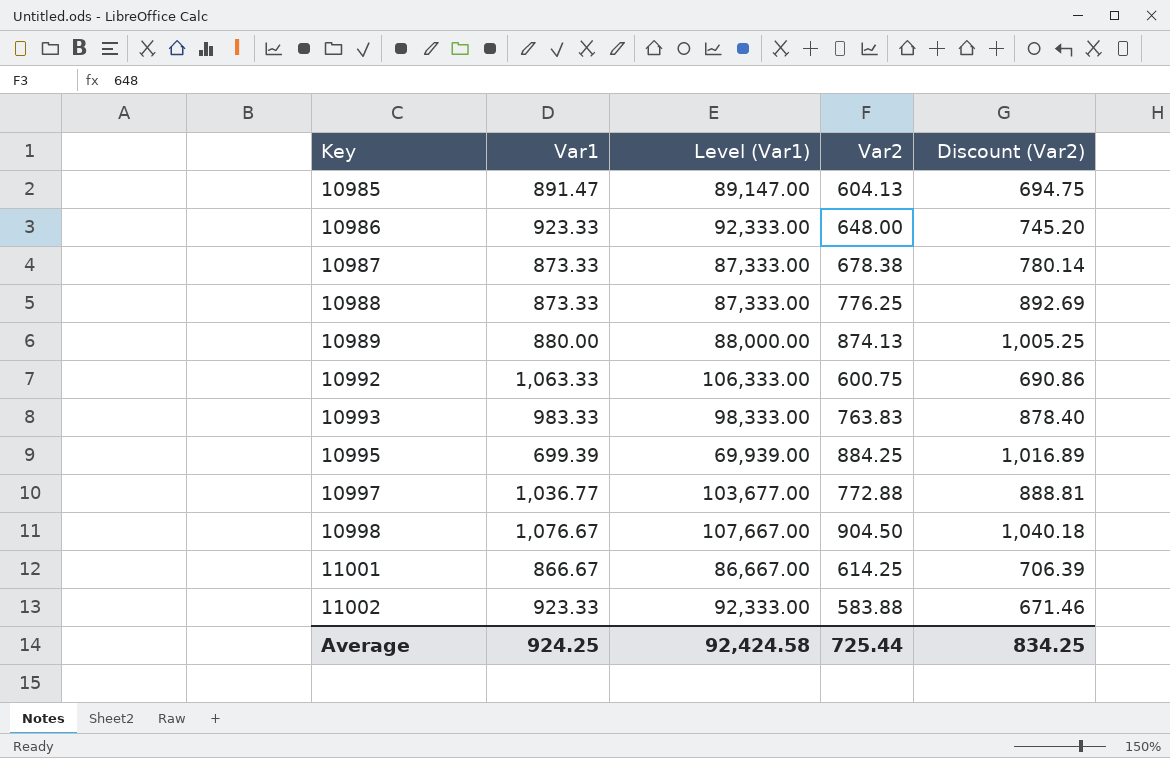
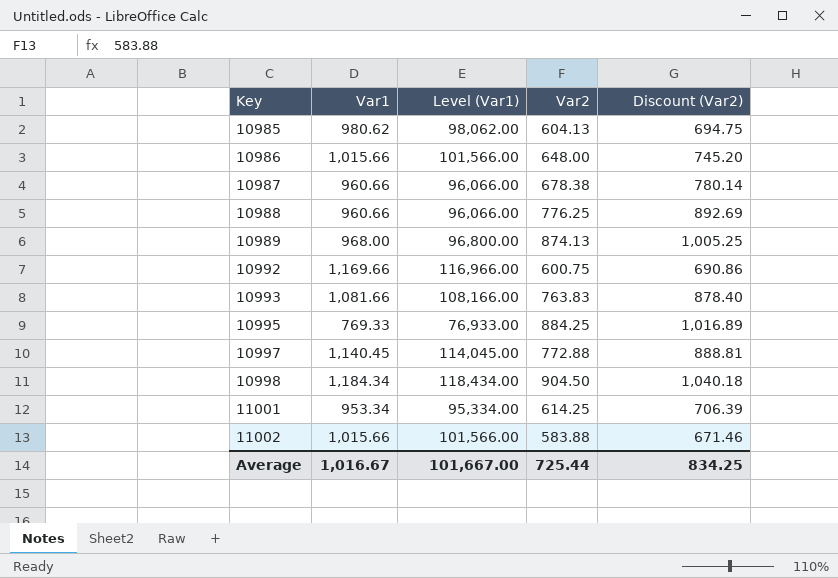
10985 | Var1: 891.47 -> 980.62
10985 | Level (Var1): 89,147.00 -> 98,062.00
10986 | Var1: 923.33 -> 1,015.66
10986 | Level (Var1): 92,333.00 -> 101,566.00
10987 | Var1: 873.33 -> 960.66
10987 | Level (Var1): 87,333.00 -> 96,066.00
10988 | Var1: 873.33 -> 960.66
10988 | Level (Var1): 87,333.00 -> 96,066.00
10989 | Var1: 880.00 -> 968.00
10989 | Level (Var1): 88,000.00 -> 96,800.00
10992 | Var1: 1,063.33 -> 1,169.66
10992 | Level (Var1): 106,333.00 -> 116,966.00
10993 | Var1: 983.33 -> 1,081.66
10993 | Level (Var1): 98,333.00 -> 108,166.00
10995 | Var1: 699.39 -> 769.33
10995 | Level (Var1): 69,939.00 -> 76,933.00
10997 | Var1: 1,036.77 -> 1,140.45
10997 | Level (Var1): 103,677.00 -> 114,045.00
10998 | Var1: 1,076.67 -> 1,184.34
10998 | Level (Var1): 107,667.00 -> 118,434.00
11001 | Var1: 866.67 -> 953.34
11001 | Level (Var1): 86,667.00 -> 95,334.00
11002 | Var1: 923.33 -> 1,015.66
11002 | Level (Var1): 92,333.00 -> 101,566.00
Average | Var1: 924.25 -> 1,016.67
Average | Level (Var1): 92,424.58 -> 101,667.00

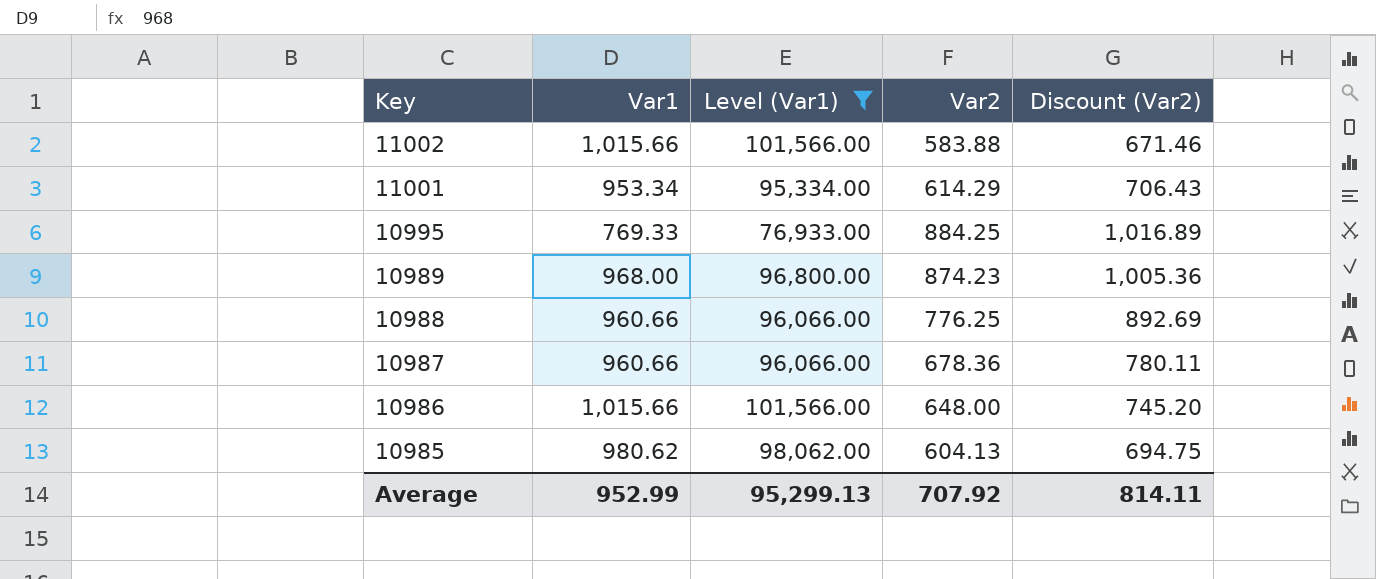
filter: none -> Level (Var1) <= 101,566.00
row order: Key ascending -> Key descending
11001 | Var2: 614.25 -> 614.29
11001 | Discount (Var2): 706.39 -> 706.43
10989 | Var2: 874.13 -> 874.23
10989 | Discount (Var2): 1,005.25 -> 1,005.36
10987 | Var2: 678.38 -> 678.36
10987 | Discount (Var2): 780.14 -> 780.11
Average | Var1: 1,016.67 -> 952.99
Average | Level (Var1): 101,667.00 -> 95,299.13
Average | Var2: 725.44 -> 707.92
Average | Discount (Var2): 834.25 -> 814.11

